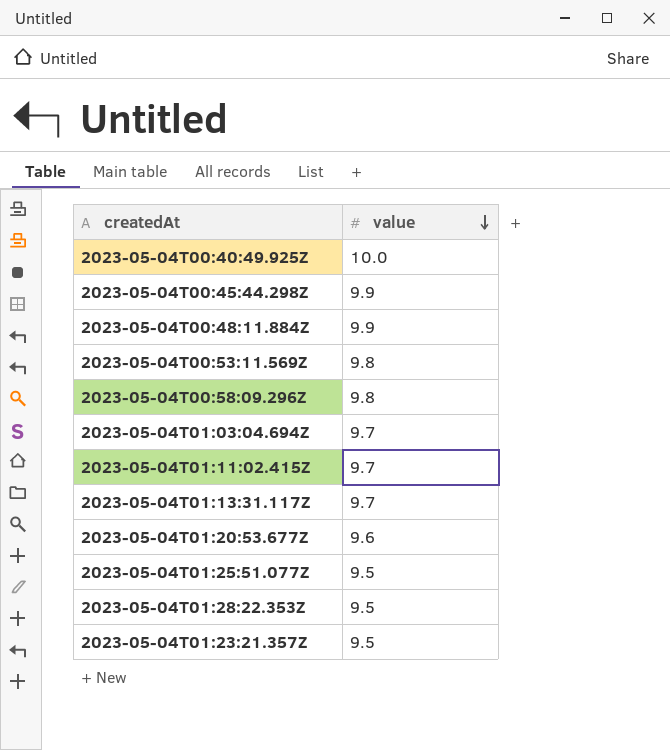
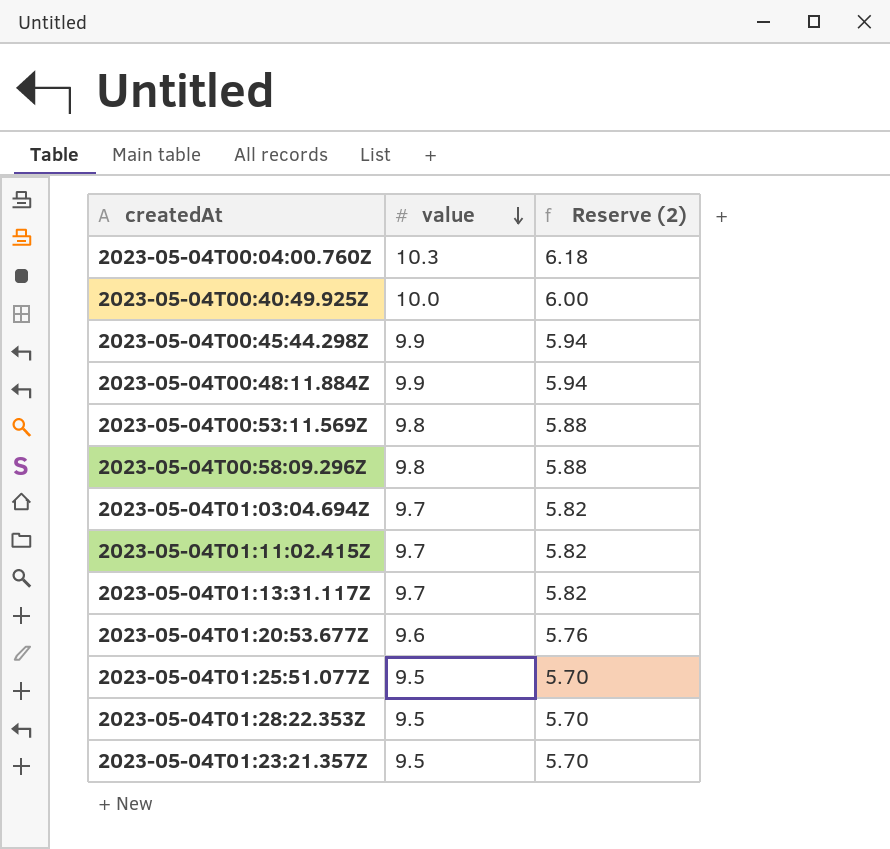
column Reserve (2) | formula: none -> [value] * 0.6
row 2023-05-04T00:04:00.760Z: none -> 10.3 | 6.18

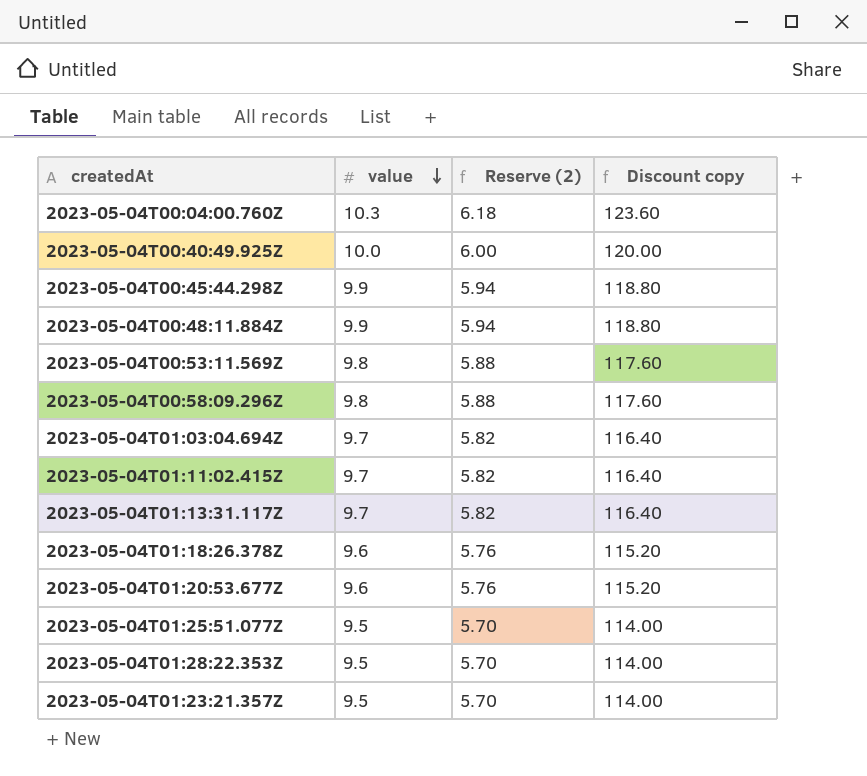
column Discount copy | formula: none -> [value] * 12
row 2023-05-04T01:18:26.378Z: none -> 9.6 | 5.76 | 115.20

